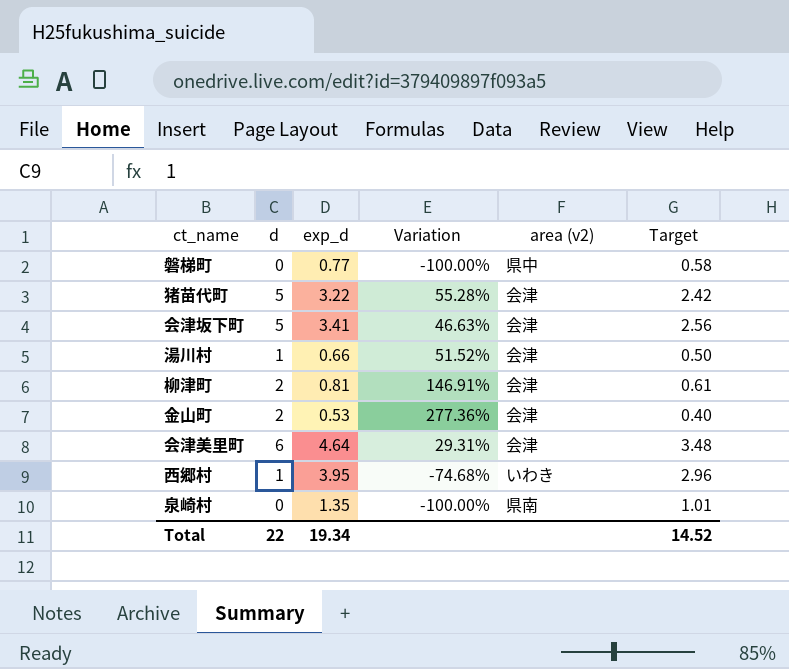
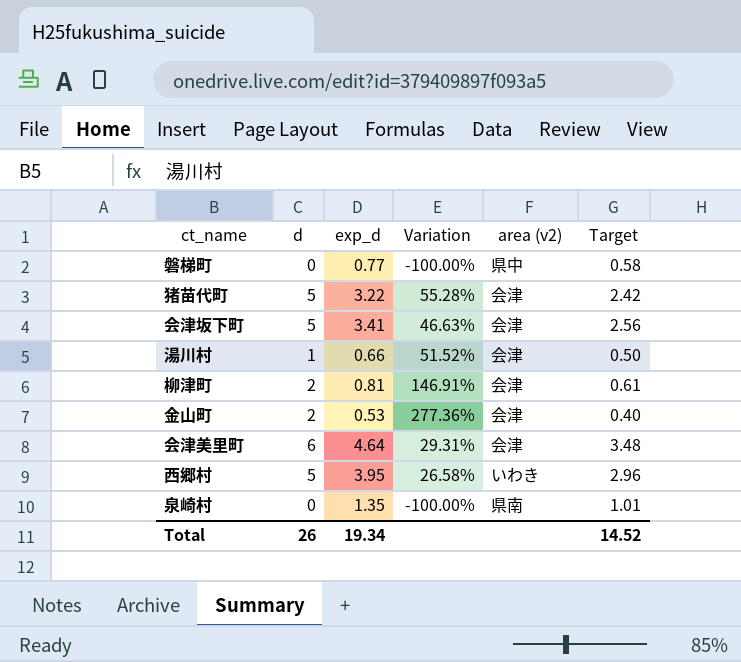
西郷村 | d: 1 -> 5
西郷村 | Variation: -74.68% -> 26.58%
Total | d: 22 -> 26

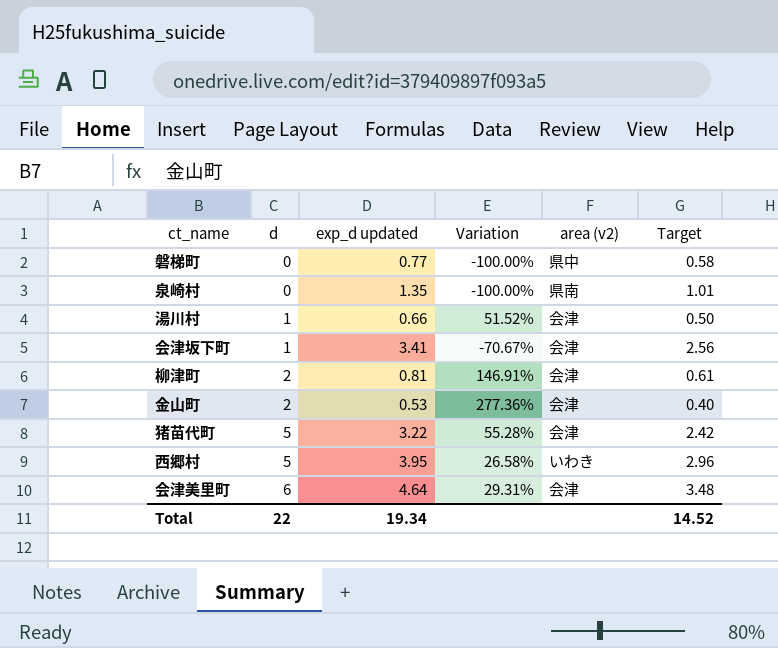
row order: none -> d ascending
column name: exp_d -> exp_d updated
会津坂下町 | d: 5 -> 1
会津坂下町 | Variation: 46.63% -> -70.67%
Total | d: 26 -> 22

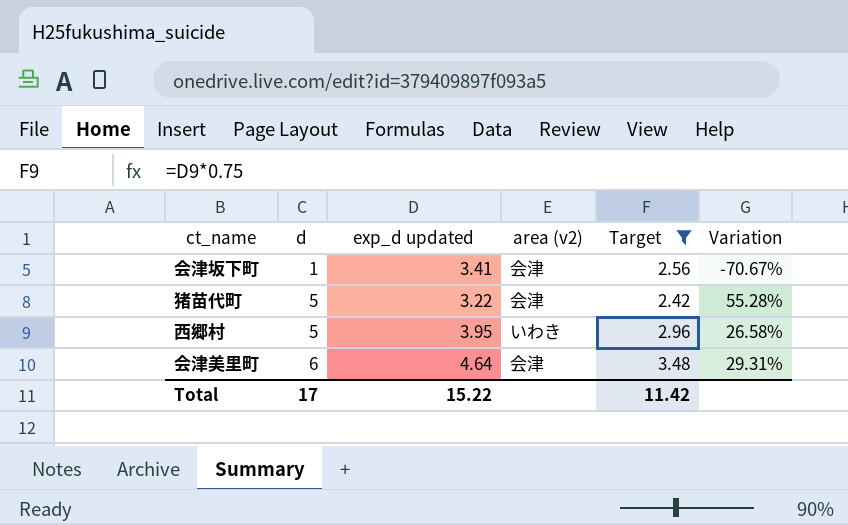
filter: none -> Target >= 2.42
column Variation | position: 4 -> 6
Total | d: 22 -> 17
Total | exp_d updated: 19.34 -> 15.22
Total | Target: 14.52 -> 11.42

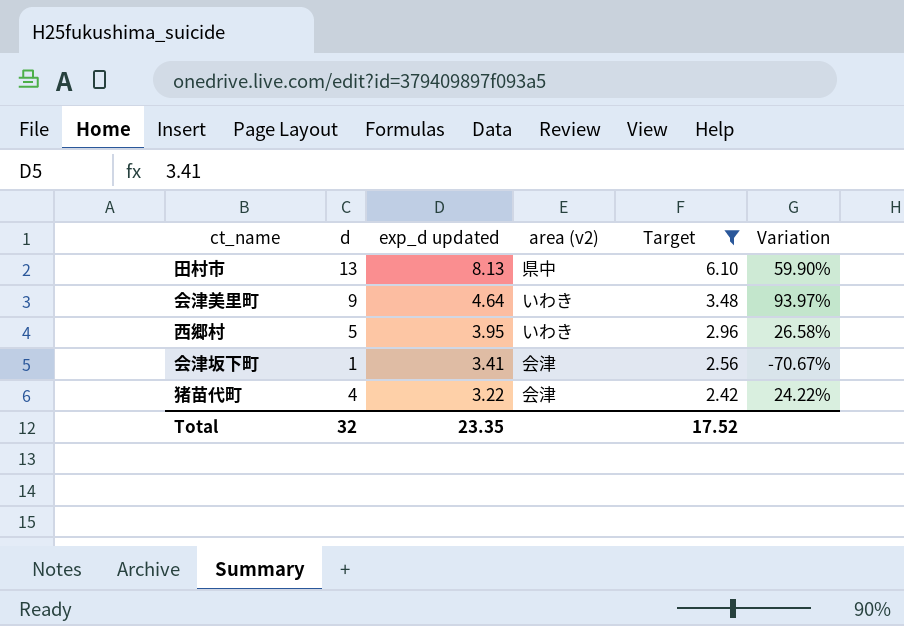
row order: d ascending -> exp_d updated descending
row 田村市: none -> 13 | 8.13 | 県中 | 6.10 | 59.90%
会津美里町 | d: 6 -> 9
会津美里町 | area (v2): 会津 -> いわき
会津美里町 | Variation: 29.31% -> 93.97%
猪苗代町 | d: 5 -> 4
猪苗代町 | Variation: 55.28% -> 24.22%
Total | d: 17 -> 32
Total | exp_d updated: 15.22 -> 23.35
Total | Target: 11.42 -> 17.52

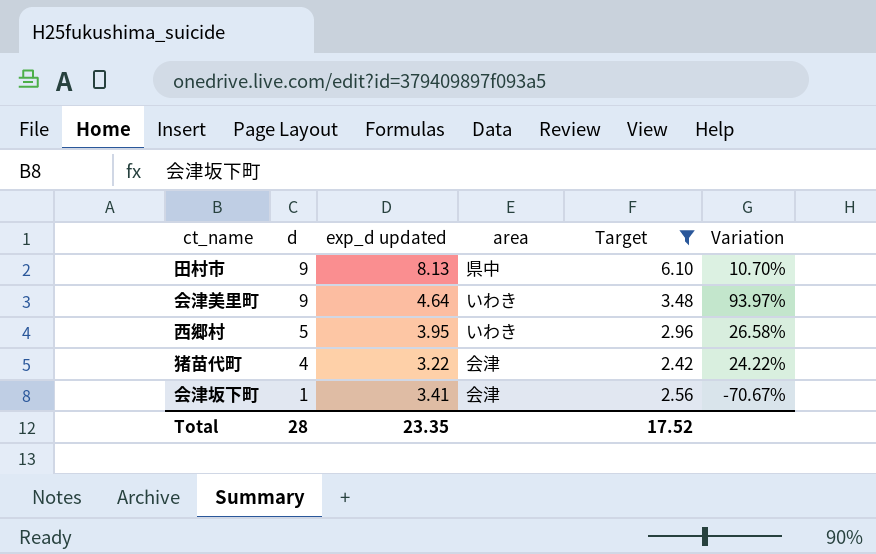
row order: exp_d updated descending -> d descending
column name: area (v2) -> area
田村市 | d: 13 -> 9
田村市 | Variation: 59.90% -> 10.70%
Total | d: 32 -> 28

